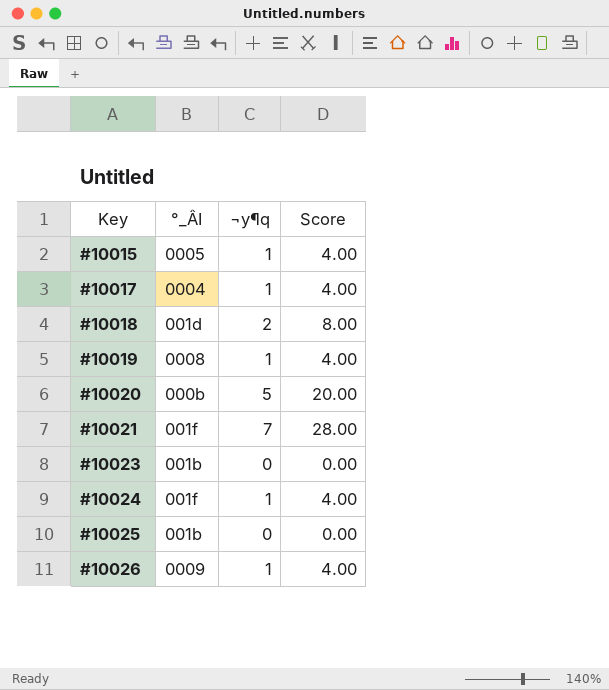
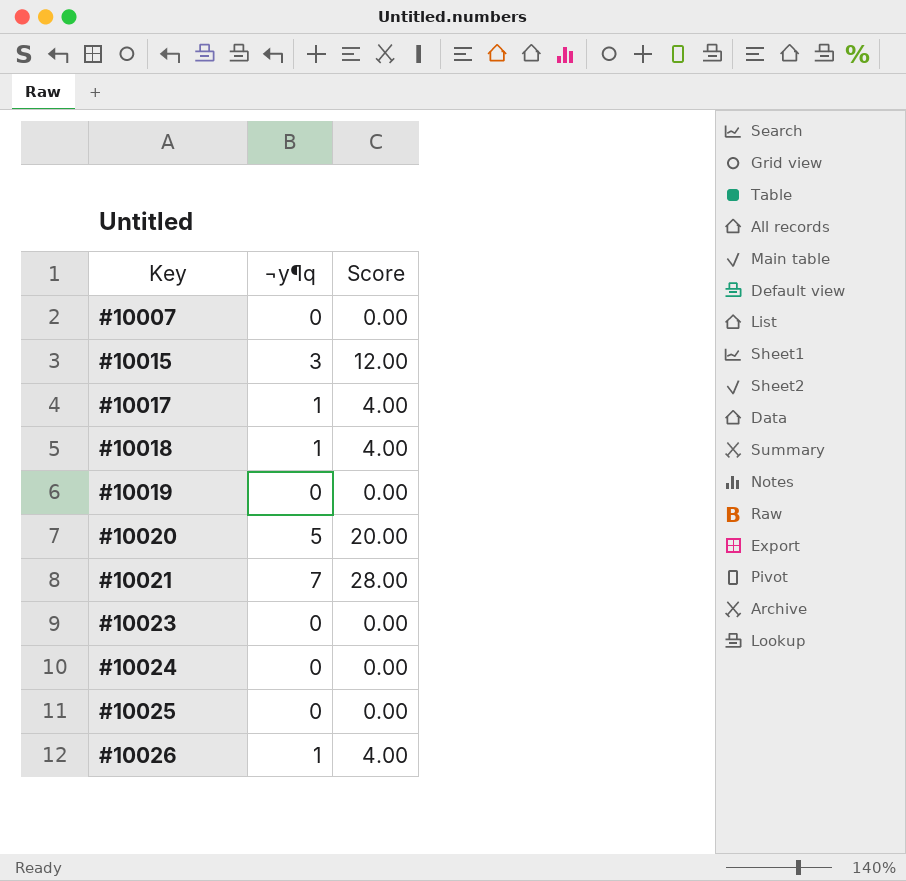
column °_ÂI | position: 2 -> none
row #10007: none -> 0 | 0.00
#10015 | ¬y¶q: 1 -> 3
#10015 | Score: 4.00 -> 12.00
#10018 | ¬y¶q: 2 -> 1
#10018 | Score: 8.00 -> 4.00
#10019 | ¬y¶q: 1 -> 0
#10019 | Score: 4.00 -> 0.00
#10024 | ¬y¶q: 1 -> 0
#10024 | Score: 4.00 -> 0.00

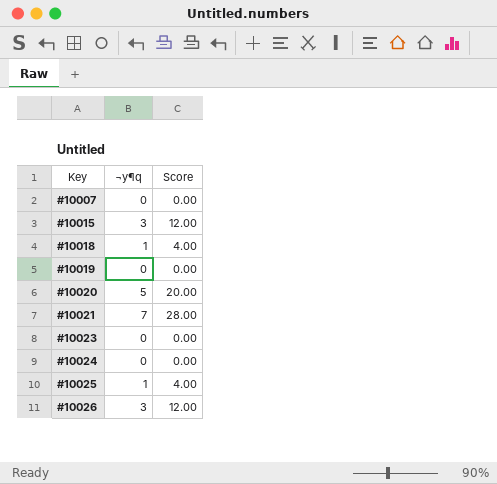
row #10017: 1 | 4.00 -> none
#10025 | ¬y¶q: 0 -> 1
#10025 | Score: 0.00 -> 4.00
#10026 | ¬y¶q: 1 -> 3
#10026 | Score: 4.00 -> 12.00

